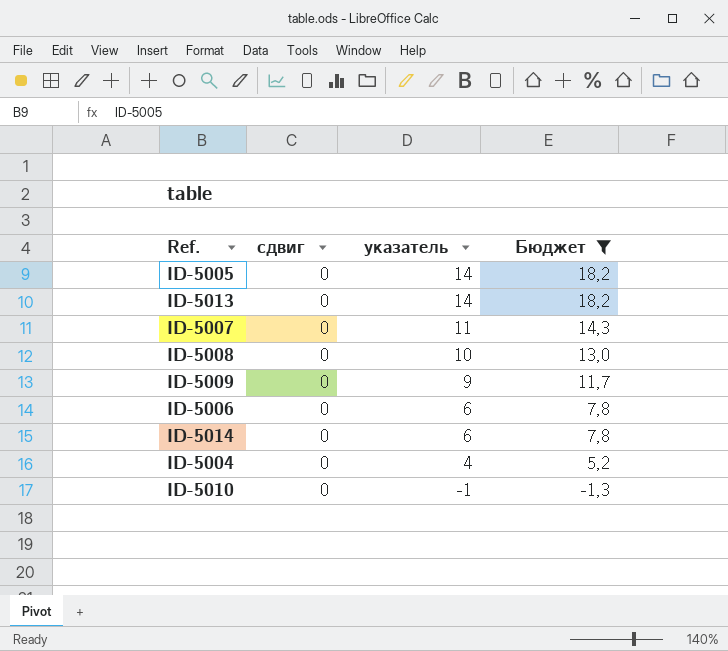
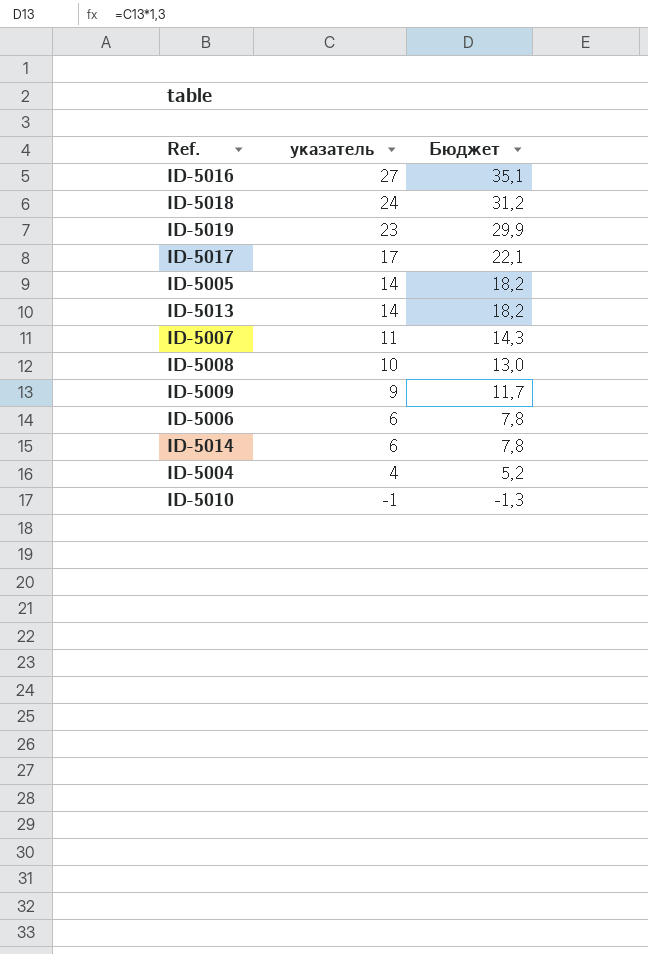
filter: Бюджет <= 18,2 -> none
column сдвиг | position: 2 -> none

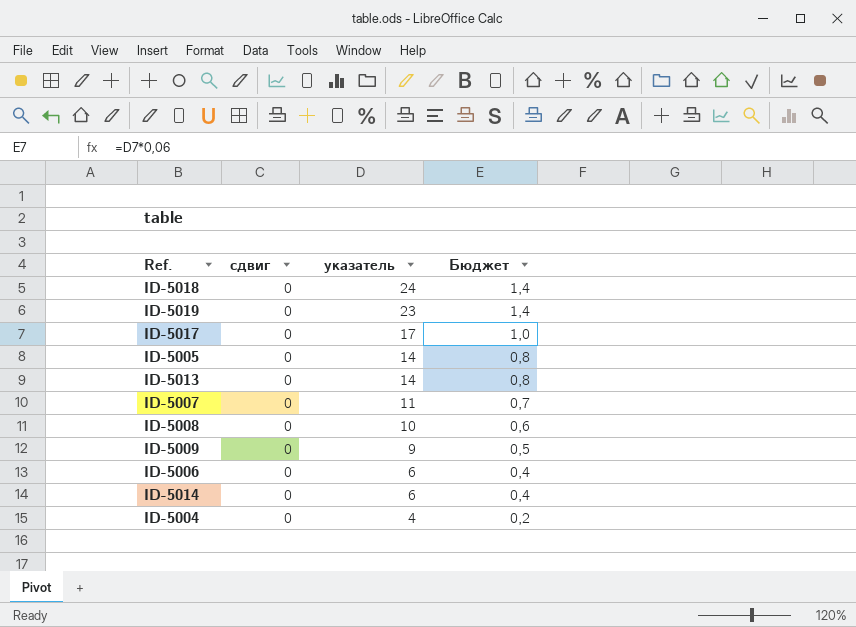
column сдвиг | position: none -> 2
column Бюджет | formula: [указатель] * 1,3 -> [указатель] * 0,06
row ID-5016: 27 | 35,1 -> none
row ID-5010: -1 | -1,3 -> none

